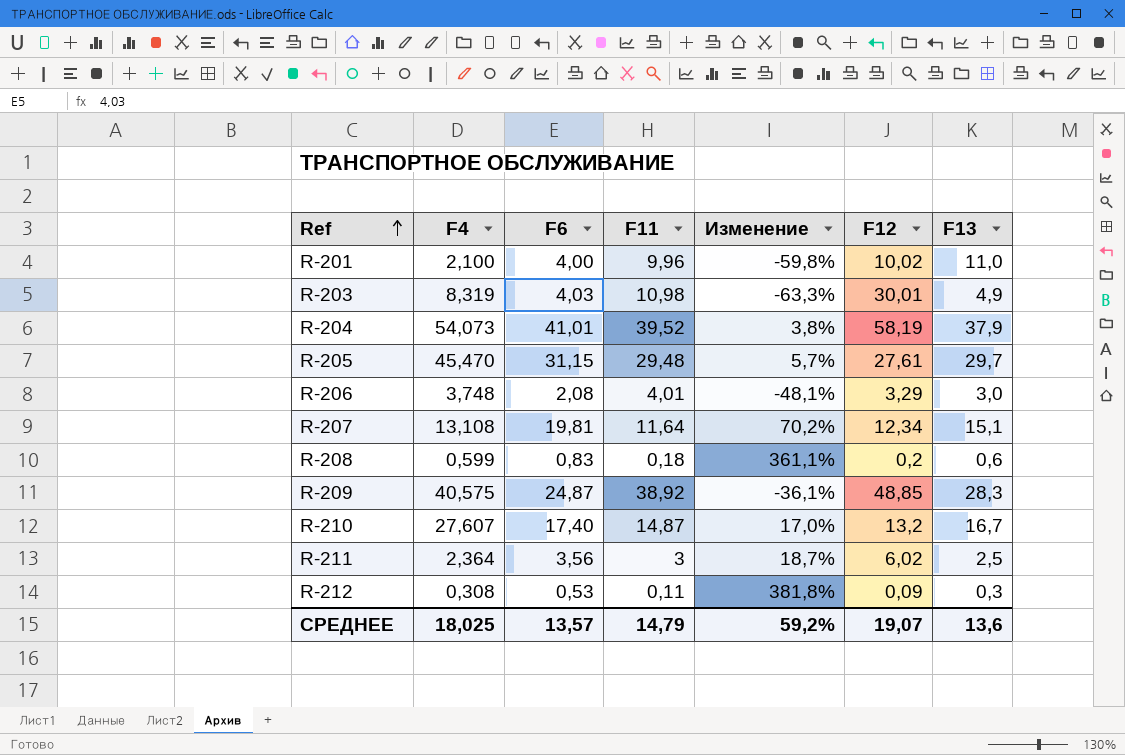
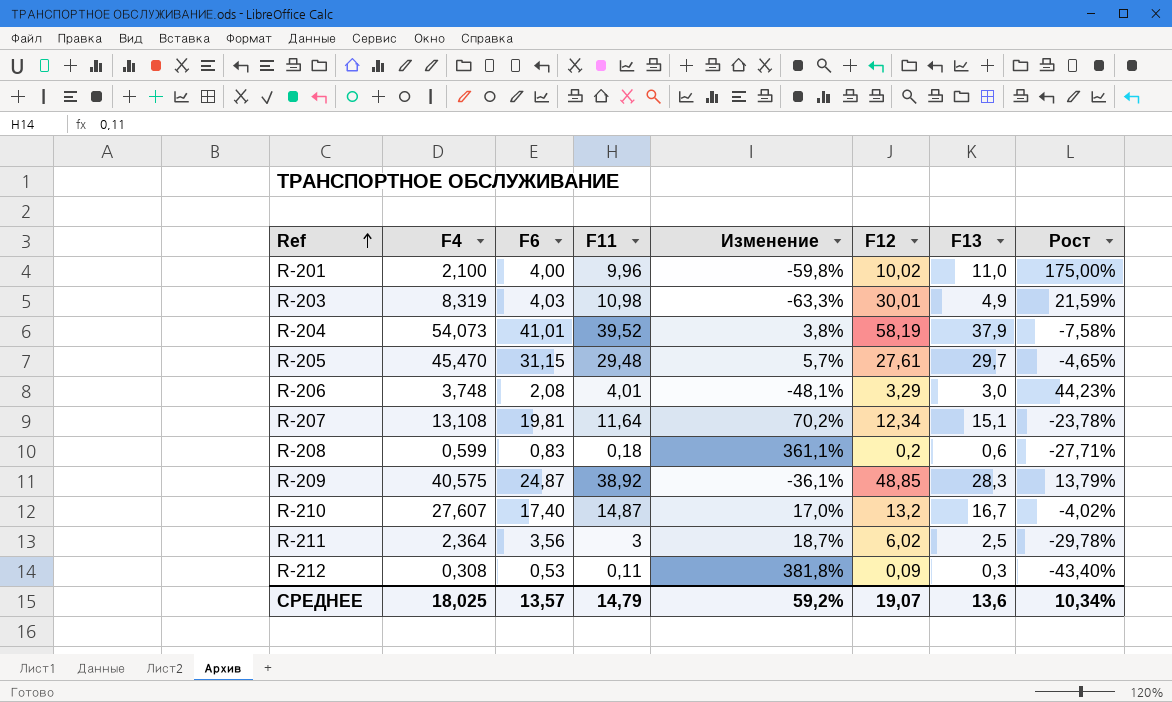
column Рост | formula: none -> ([F13] - [F6]) / [F6]

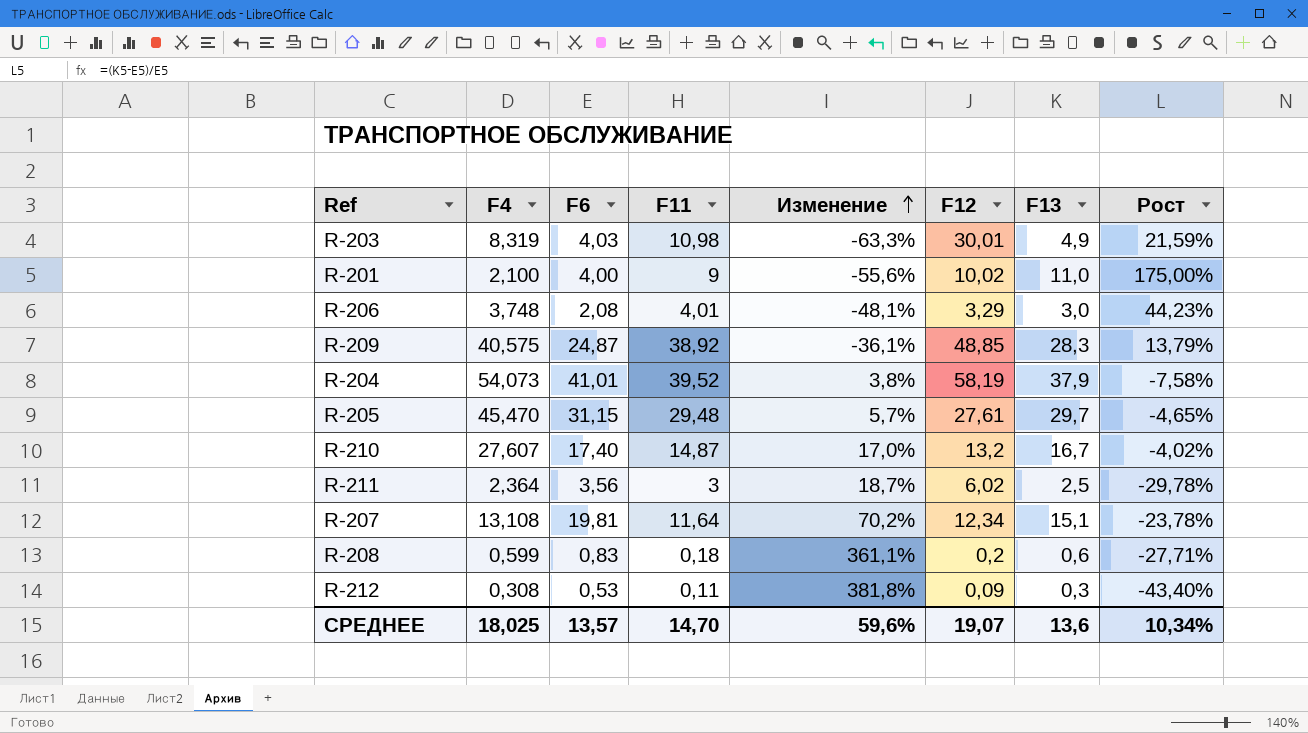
row order: Ref ascending -> Изменение ascending
R-201 | F11: 9,96 -> 9
R-201 | Изменение: -59,8% -> -55,6%
СРЕДНЕЕ | F11: 14,79 -> 14,70
СРЕДНЕЕ | Изменение: 59,2% -> 59,6%

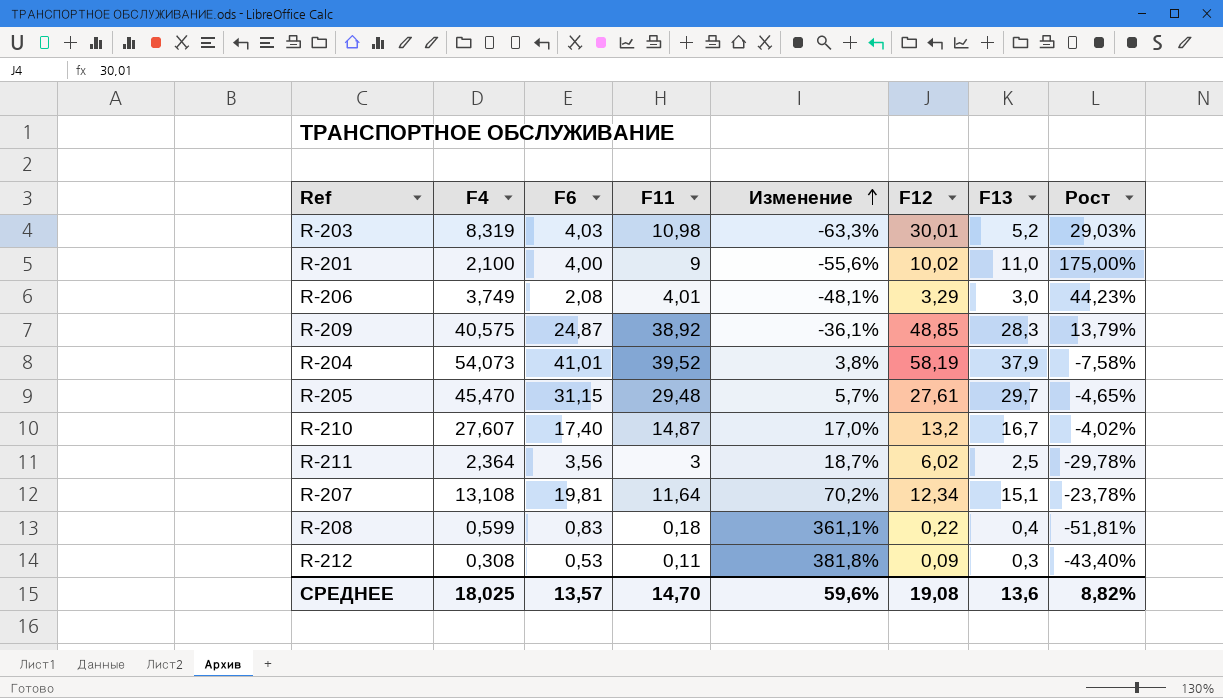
R-203 | F13: 4,9 -> 5,2
R-203 | Рост: 21,59% -> 29,03%
R-206 | F4: 3,748 -> 3,749
R-208 | F12: 0,2 -> 0,22
R-208 | F13: 0,6 -> 0,4
R-208 | Рост: -27,71% -> -51,81%
СРЕДНЕЕ | F12: 19,07 -> 19,08
СРЕДНЕЕ | Рост: 10,34% -> 8,82%

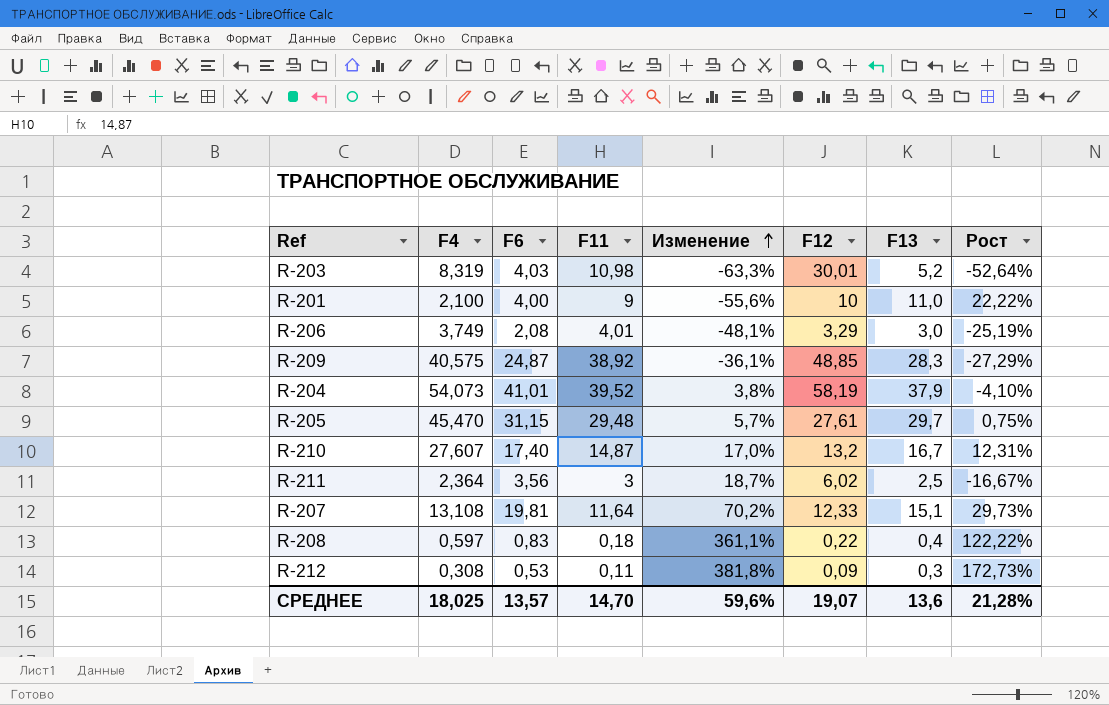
column Рост | formula: ([F13] - [F6]) / [F6] -> ([F13] - [F11]) / [F11]
R-201 | F12: 10,02 -> 10
R-207 | F12: 12,34 -> 12,33
R-208 | F4: 0,599 -> 0,597
СРЕДНЕЕ | F12: 19,08 -> 19,07
СРЕДНЕЕ | Рост: 8,82% -> 21,28%

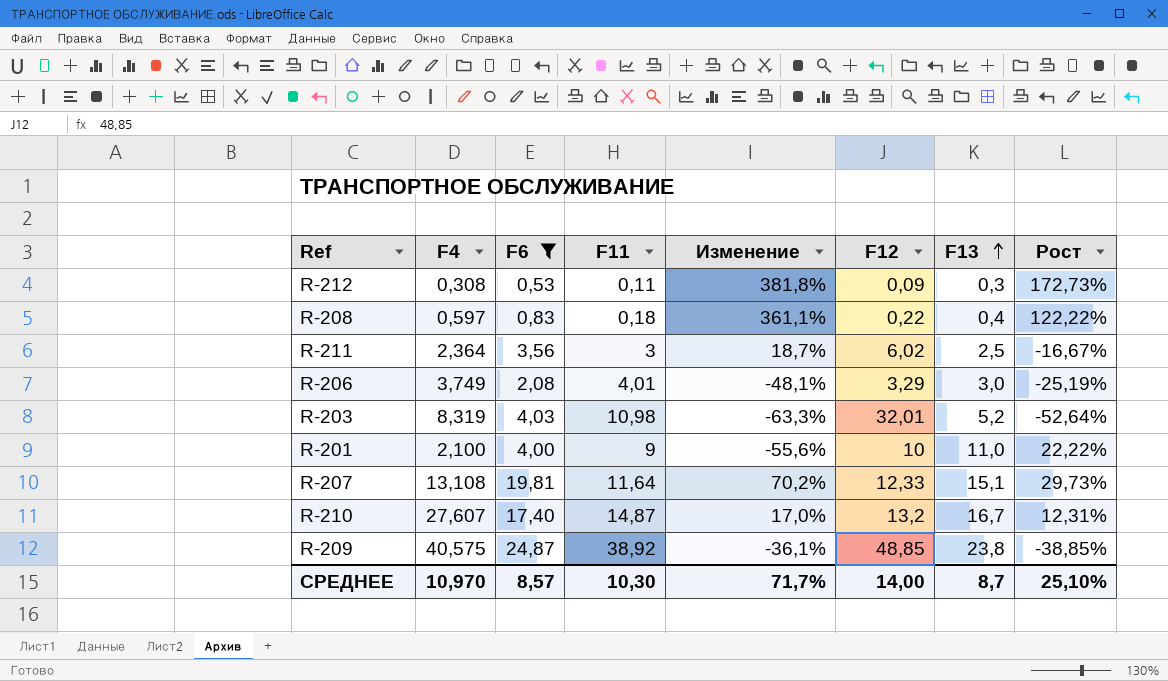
filter: none -> F6 <= 24,87
row order: Изменение ascending -> F13 ascending
R-203 | F12: 30,01 -> 32,01
R-209 | F13: 28,3 -> 23,8
R-209 | Рост: -27,29% -> -38,85%
СРЕДНЕЕ | F4: 18,025 -> 10,970
СРЕДНЕЕ | F6: 13,57 -> 8,57
СРЕДНЕЕ | F11: 14,70 -> 10,30
СРЕДНЕЕ | Изменение: 59,6% -> 71,7%
СРЕДНЕЕ | F12: 19,07 -> 14,00
СРЕДНЕЕ | F13: 13,6 -> 8,7
СРЕДНЕЕ | Рост: 21,28% -> 25,10%

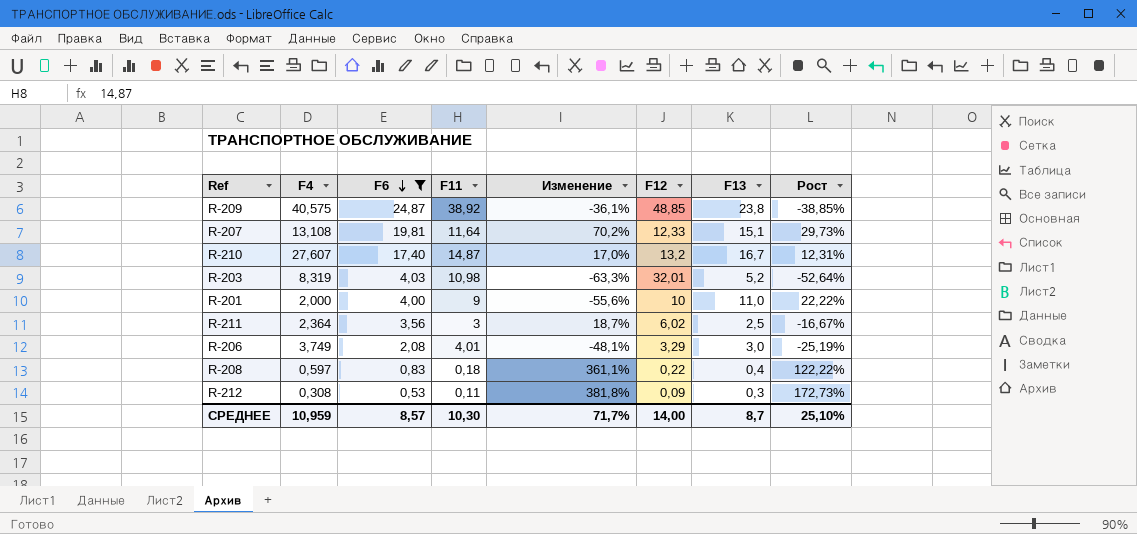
row order: F13 ascending -> F6 descending
R-201 | F4: 2,100 -> 2,000
СРЕДНЕЕ | F4: 10,970 -> 10,959

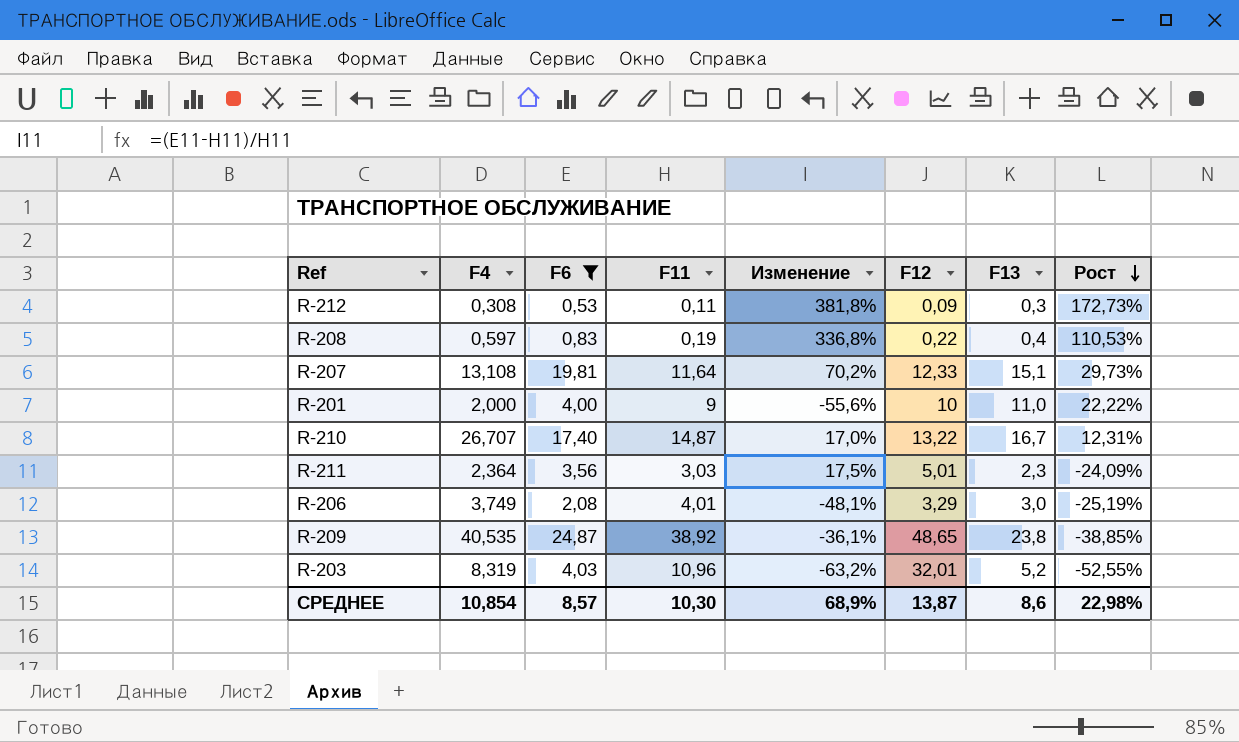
row order: F6 descending -> Рост descending
R-208 | F11: 0,18 -> 0,19
R-208 | Изменение: 361,1% -> 336,8%
R-208 | Рост: 122,22% -> 110,53%
R-210 | F4: 27,607 -> 26,707
R-210 | F12: 13,2 -> 13,22
R-211 | F11: 3 -> 3,03
R-211 | Изменение: 18,7% -> 17,5%
R-211 | F12: 6,02 -> 5,01
R-211 | F13: 2,5 -> 2,3
R-211 | Рост: -16,67% -> -24,09%
R-209 | F4: 40,575 -> 40,535
R-209 | F12: 48,85 -> 48,65
R-203 | F11: 10,98 -> 10,96
R-203 | Изменение: -63,3% -> -63,2%
R-203 | Рост: -52,64% -> -52,55%
СРЕДНЕЕ | F4: 10,959 -> 10,854
СРЕДНЕЕ | Изменение: 71,7% -> 68,9%
СРЕДНЕЕ | F12: 14,00 -> 13,87
СРЕДНЕЕ | F13: 8,7 -> 8,6
СРЕДНЕЕ | Рост: 25,10% -> 22,98%

